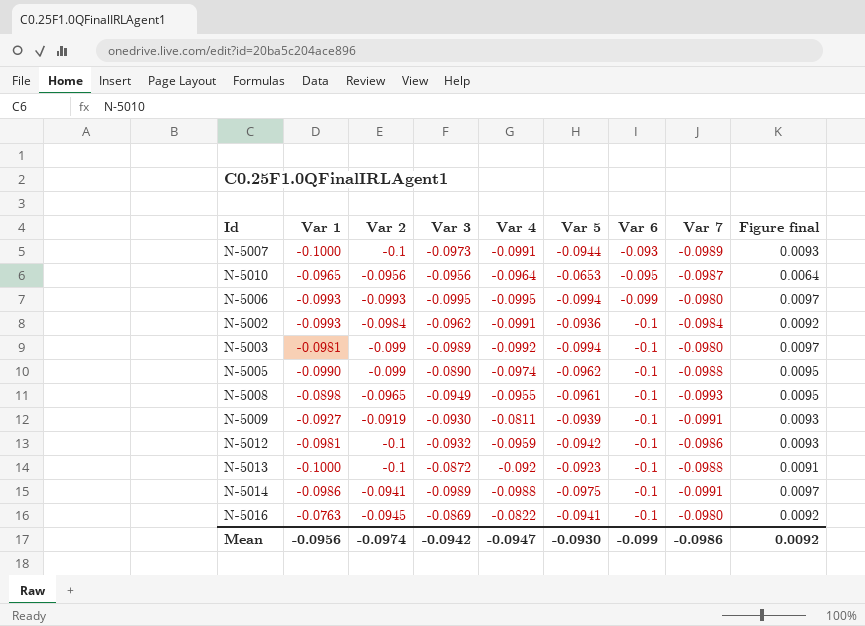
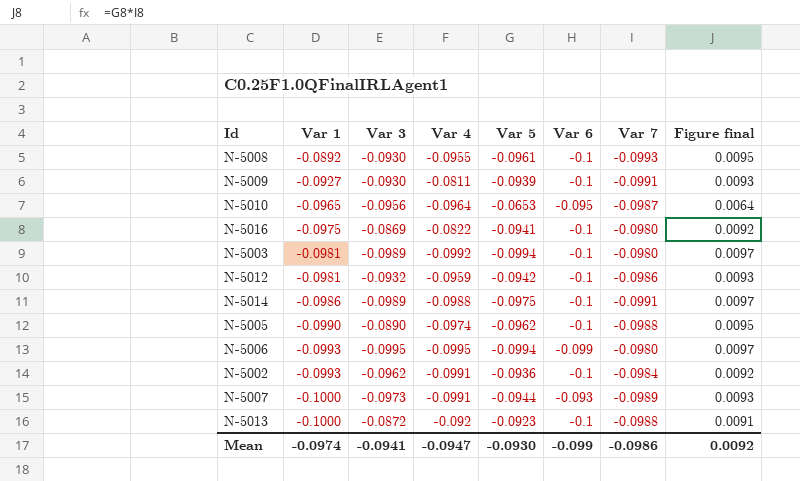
row order: Var 6 descending -> Var 1 descending
column Var 2 | position: 3 -> none
N-5008 | Var 1: -0.0898 -> -0.0892
N-5008 | Var 3: -0.0949 -> -0.0930
N-5016 | Var 1: -0.0763 -> -0.0975
Mean | Var 1: -0.0956 -> -0.0974
Mean | Var 3: -0.0942 -> -0.0941

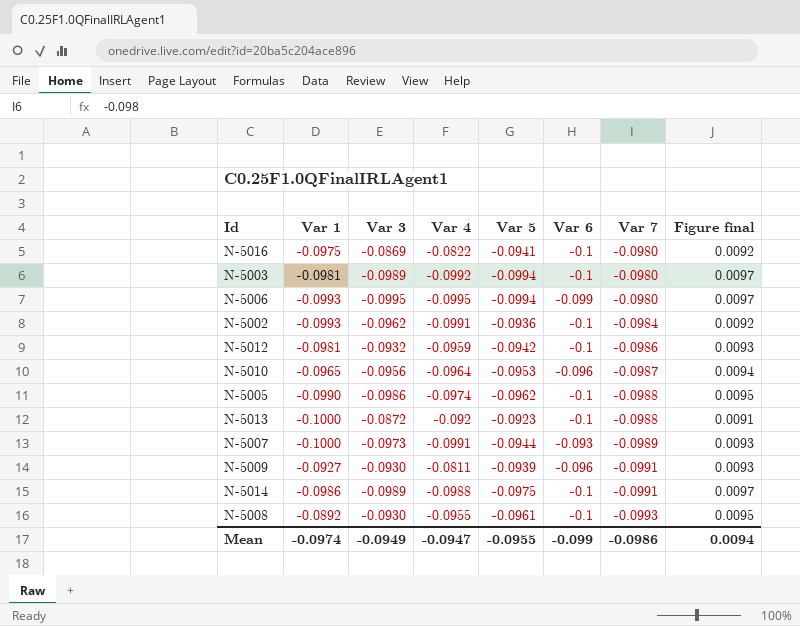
row order: Var 1 descending -> Var 7 descending
N-5010 | Var 5: -0.0653 -> -0.0953
N-5010 | Var 6: -0.095 -> -0.096
N-5010 | Figure final: 0.0064 -> 0.0094
N-5005 | Var 3: -0.0890 -> -0.0986
N-5009 | Var 6: -0.1 -> -0.096
Mean | Var 3: -0.0941 -> -0.0949
Mean | Var 5: -0.0930 -> -0.0955
Mean | Figure final: 0.0092 -> 0.0094

